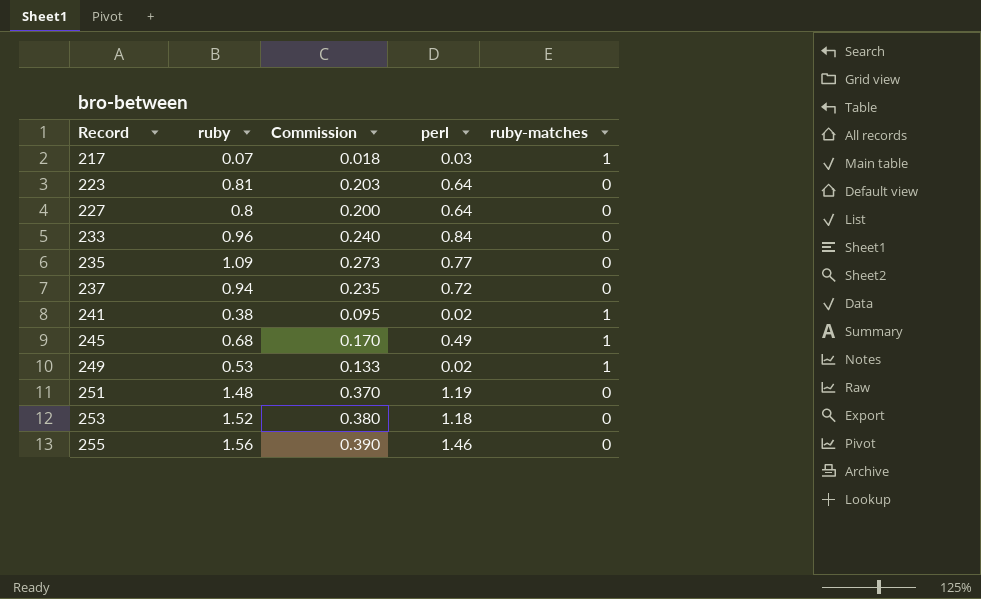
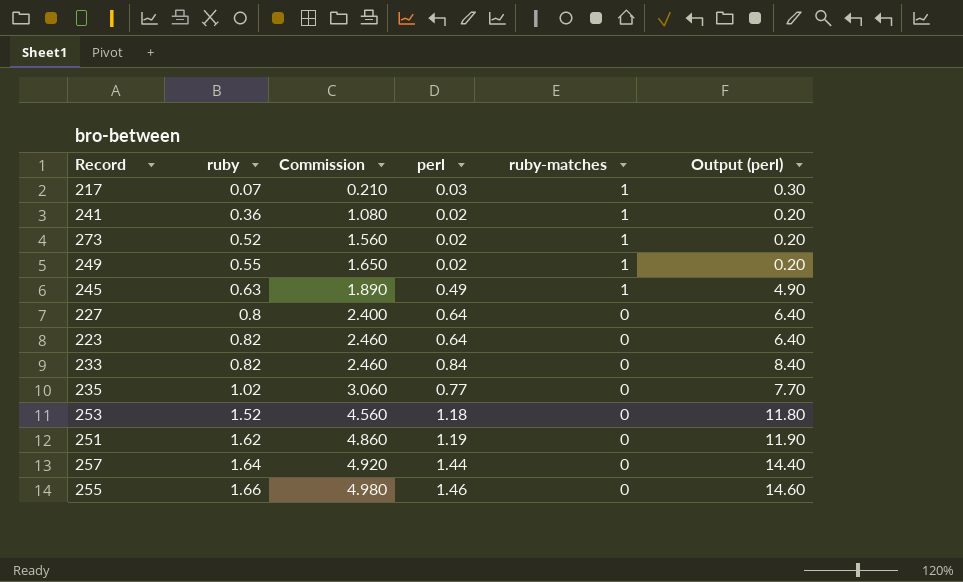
row order: Record ascending -> ruby ascending
column Commission | formula: [ruby] * 0.25 -> [ruby] * 3
column Output (perl) | formula: none -> [perl] * 10
row 237: 0.94 | 0.235 | 0.72 | 0 -> none
241 | ruby: 0.38 -> 0.36
row 273: none -> 0.52 | 1.560 | 0.02 | 1 | 0.20
249 | ruby: 0.53 -> 0.55
245 | ruby: 0.68 -> 0.63
223 | ruby: 0.81 -> 0.82
233 | ruby: 0.96 -> 0.82
235 | ruby: 1.09 -> 1.02
251 | ruby: 1.48 -> 1.62
row 257: none -> 1.64 | 4.920 | 1.44 | 0 | 14.40
255 | ruby: 1.56 -> 1.66

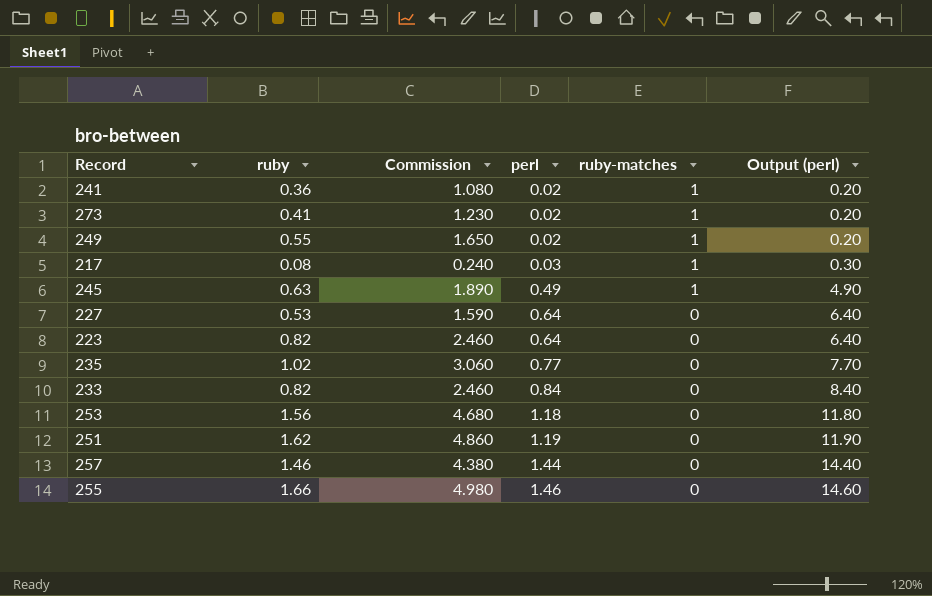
row order: ruby ascending -> perl ascending
273 | ruby: 0.52 -> 0.41
273 | Commission: 1.560 -> 1.230
217 | ruby: 0.07 -> 0.08
217 | Commission: 0.210 -> 0.240
227 | ruby: 0.8 -> 0.53
227 | Commission: 2.400 -> 1.590
253 | ruby: 1.52 -> 1.56
253 | Commission: 4.560 -> 4.680
257 | ruby: 1.64 -> 1.46
257 | Commission: 4.920 -> 4.380

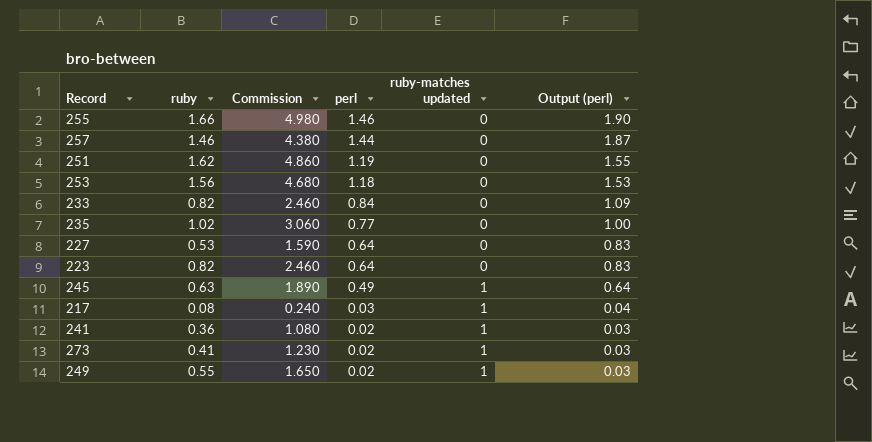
row order: perl ascending -> perl descending
column name: ruby-matches -> ruby-matches updated
column Output (perl) | formula: [perl] * 10 -> [perl] * 1.3

